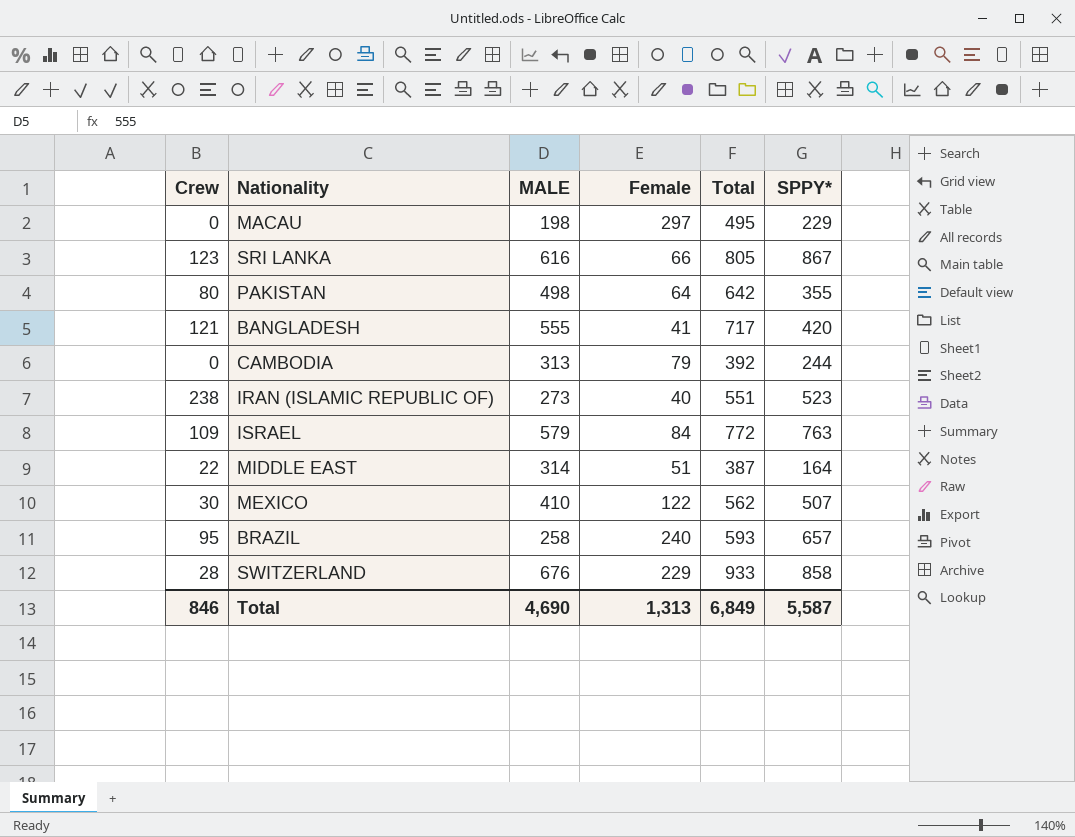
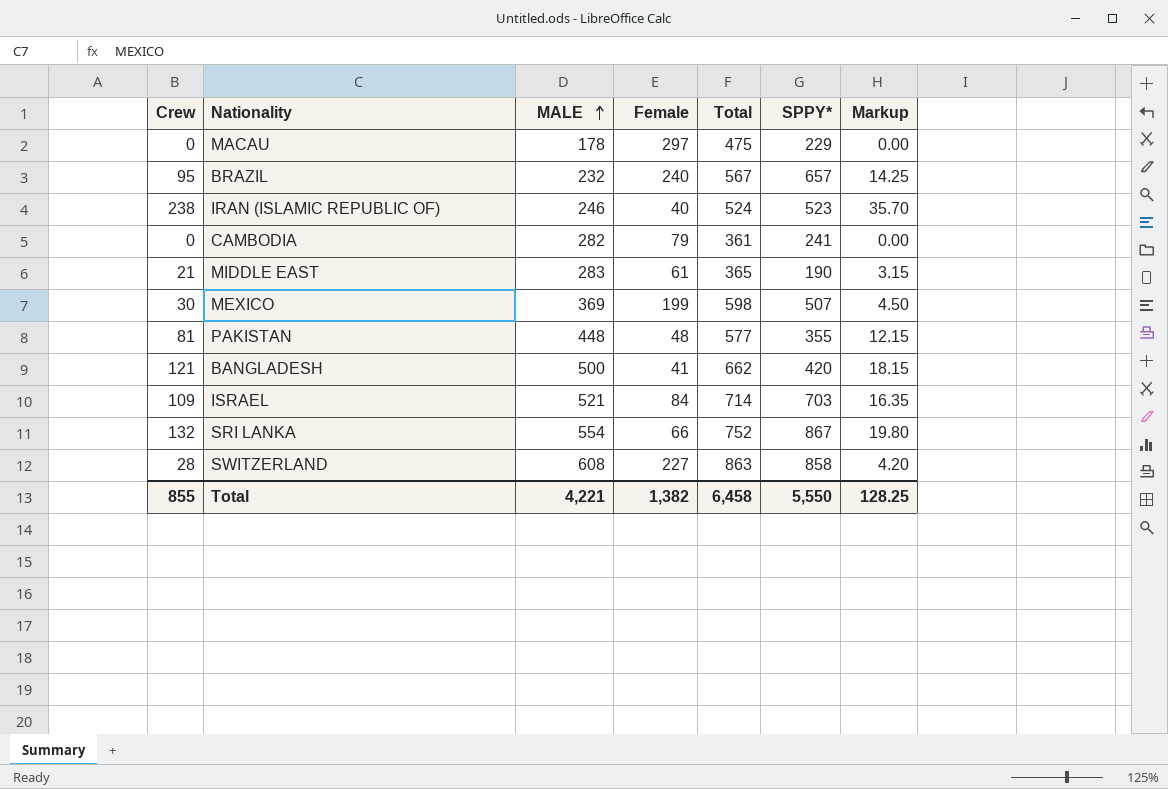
row order: none -> MALE ascending
column Markup | formula: none -> [Crew] * 0.15
MACAU | MALE: 198 -> 178
MACAU | Total: 495 -> 475
BRAZIL | MALE: 258 -> 232
BRAZIL | Total: 593 -> 567
IRAN (ISLAMIC REPUBLIC OF) | MALE: 273 -> 246
IRAN (ISLAMIC REPUBLIC OF) | Total: 551 -> 524
CAMBODIA | MALE: 313 -> 282
CAMBODIA | Total: 392 -> 361
CAMBODIA | SPPY*: 244 -> 241
MIDDLE EAST | Crew: 22 -> 21
MIDDLE EAST | MALE: 314 -> 283
MIDDLE EAST | Female: 51 -> 61
MIDDLE EAST | Total: 387 -> 365
MIDDLE EAST | SPPY*: 164 -> 190
MEXICO | MALE: 410 -> 369
MEXICO | Female: 122 -> 199
MEXICO | Total: 562 -> 598
PAKISTAN | Crew: 80 -> 81
PAKISTAN | MALE: 498 -> 448
PAKISTAN | Female: 64 -> 48
PAKISTAN | Total: 642 -> 577
BANGLADESH | MALE: 555 -> 500
BANGLADESH | Total: 717 -> 662
ISRAEL | MALE: 579 -> 521
ISRAEL | Total: 772 -> 714
ISRAEL | SPPY*: 763 -> 703
SRI LANKA | Crew: 123 -> 132
SRI LANKA | MALE: 616 -> 554
SRI LANKA | Total: 805 -> 752
SWITZERLAND | MALE: 676 -> 608
SWITZERLAND | Female: 229 -> 227
SWITZERLAND | Total: 933 -> 863
Total | Crew: 846 -> 855
Total | MALE: 4,690 -> 4,221
Total | Female: 1,313 -> 1,382
Total | Total: 6,849 -> 6,458
Total | SPPY*: 5,587 -> 5,550

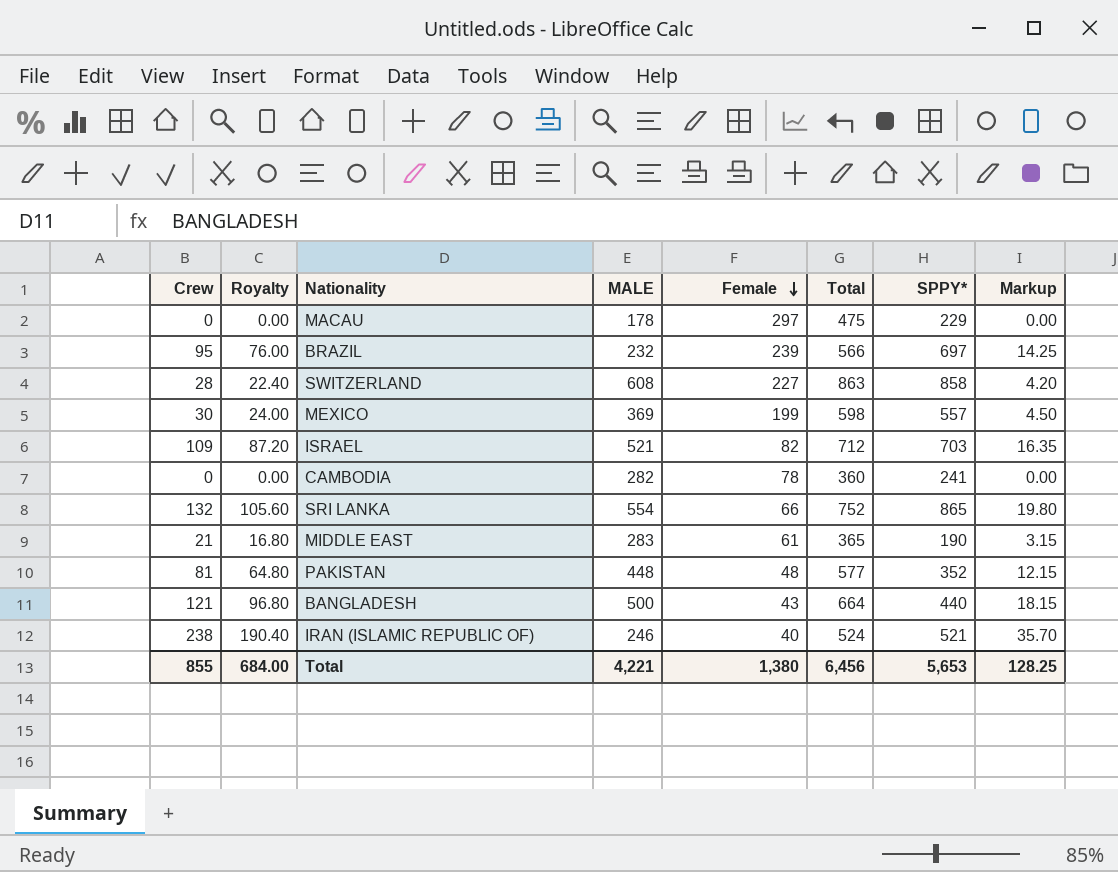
row order: MALE ascending -> Female descending
column Royalty | formula: none -> [Crew] * 0.8
BRAZIL | Female: 240 -> 239
BRAZIL | Total: 567 -> 566
BRAZIL | SPPY*: 657 -> 697
MEXICO | SPPY*: 507 -> 557
ISRAEL | Female: 84 -> 82
ISRAEL | Total: 714 -> 712
CAMBODIA | Female: 79 -> 78
CAMBODIA | Total: 361 -> 360
SRI LANKA | SPPY*: 867 -> 865
PAKISTAN | SPPY*: 355 -> 352
BANGLADESH | Female: 41 -> 43
BANGLADESH | Total: 662 -> 664
BANGLADESH | SPPY*: 420 -> 440
IRAN (ISLAMIC REPUBLIC OF) | SPPY*: 523 -> 521
Total | Female: 1,382 -> 1,380
Total | Total: 6,458 -> 6,456
Total | SPPY*: 5,550 -> 5,653

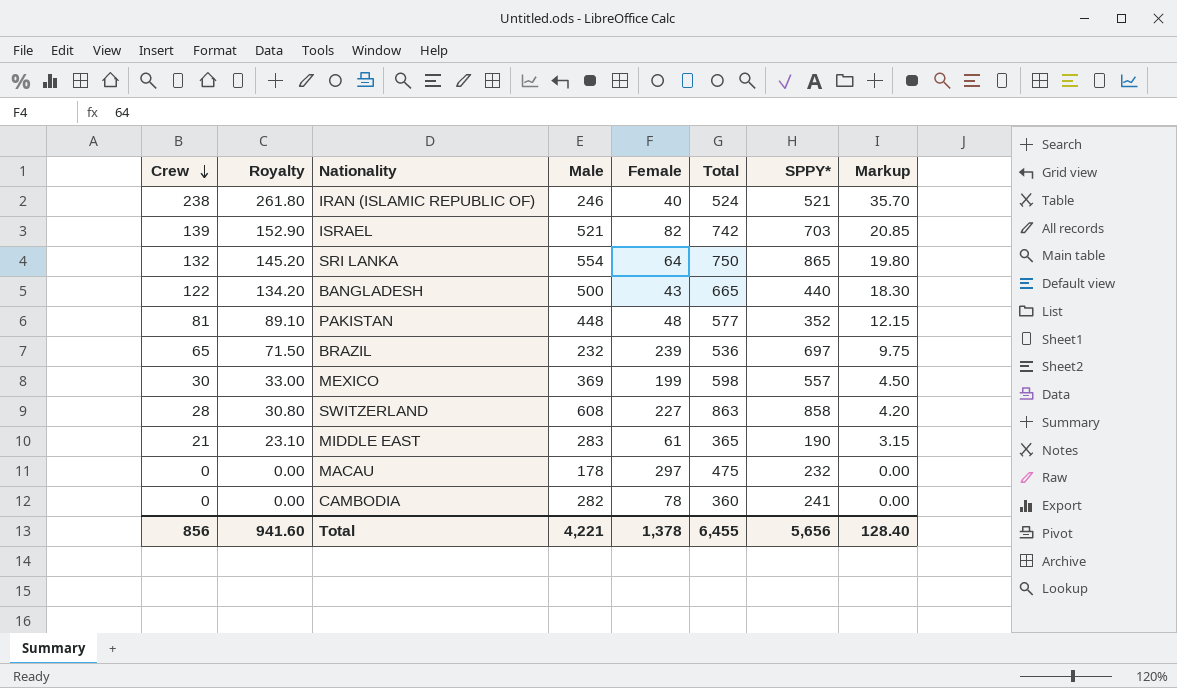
row order: Female descending -> Crew descending
column Royalty | formula: [Crew] * 0.8 -> [Crew] * 1.1
column name: MALE -> Male
ISRAEL | Crew: 109 -> 139
ISRAEL | Total: 712 -> 742
ISRAEL | Markup: 16.35 -> 20.85
SRI LANKA | Female: 66 -> 64
SRI LANKA | Total: 752 -> 750
BANGLADESH | Crew: 121 -> 122
BANGLADESH | Total: 664 -> 665
BANGLADESH | Markup: 18.15 -> 18.30
BRAZIL | Crew: 95 -> 65
BRAZIL | Total: 566 -> 536
BRAZIL | Markup: 14.25 -> 9.75
MACAU | SPPY*: 229 -> 232
Total | Crew: 855 -> 856
Total | Royalty: 684.00 -> 941.60
Total | Female: 1,380 -> 1,378
Total | Total: 6,456 -> 6,455
Total | SPPY*: 5,653 -> 5,656
Total | Markup: 128.25 -> 128.40

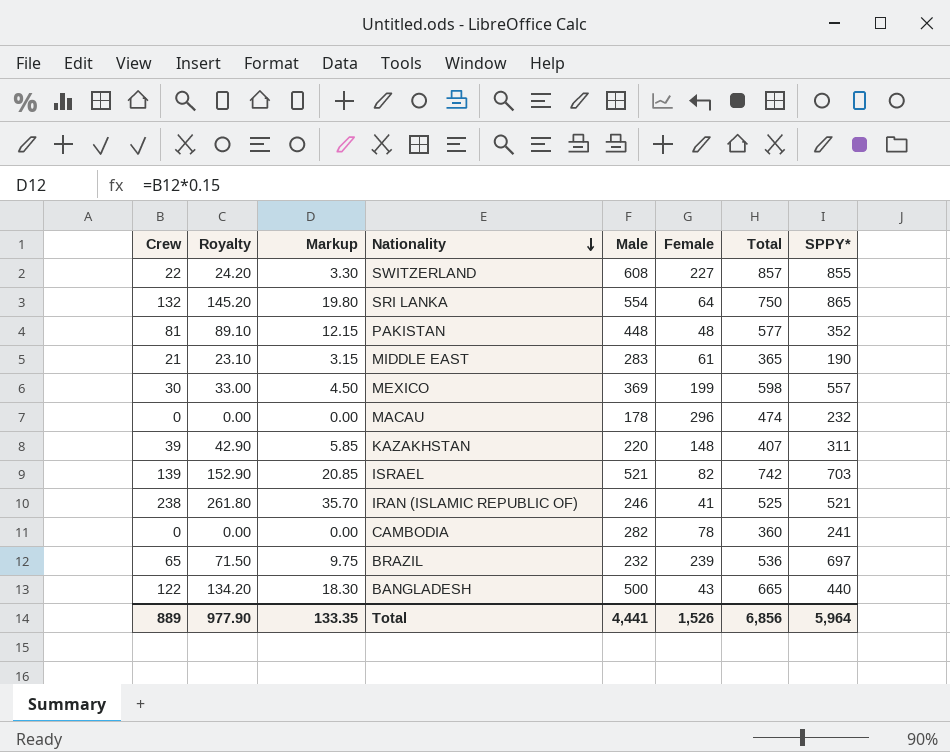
row order: Crew descending -> Nationality descending
column Markup | position: 8 -> 3
SWITZERLAND | Crew: 28 -> 22
SWITZERLAND | Royalty: 30.80 -> 24.20
SWITZERLAND | Markup: 4.20 -> 3.30
SWITZERLAND | Total: 863 -> 857
SWITZERLAND | SPPY*: 858 -> 855
MACAU | Female: 297 -> 296
MACAU | Total: 475 -> 474
row KAZAKHSTAN: none -> 39 | 42.90 | 5.85 | 220 | 148 | 407 | 311
IRAN (ISLAMIC REPUBLIC OF) | Female: 40 -> 41
IRAN (ISLAMIC REPUBLIC OF) | Total: 524 -> 525
Total | Crew: 856 -> 889
Total | Royalty: 941.60 -> 977.90
Total | Markup: 128.40 -> 133.35
Total | Male: 4,221 -> 4,441
Total | Female: 1,378 -> 1,526
Total | Total: 6,455 -> 6,856
Total | SPPY*: 5,656 -> 5,964

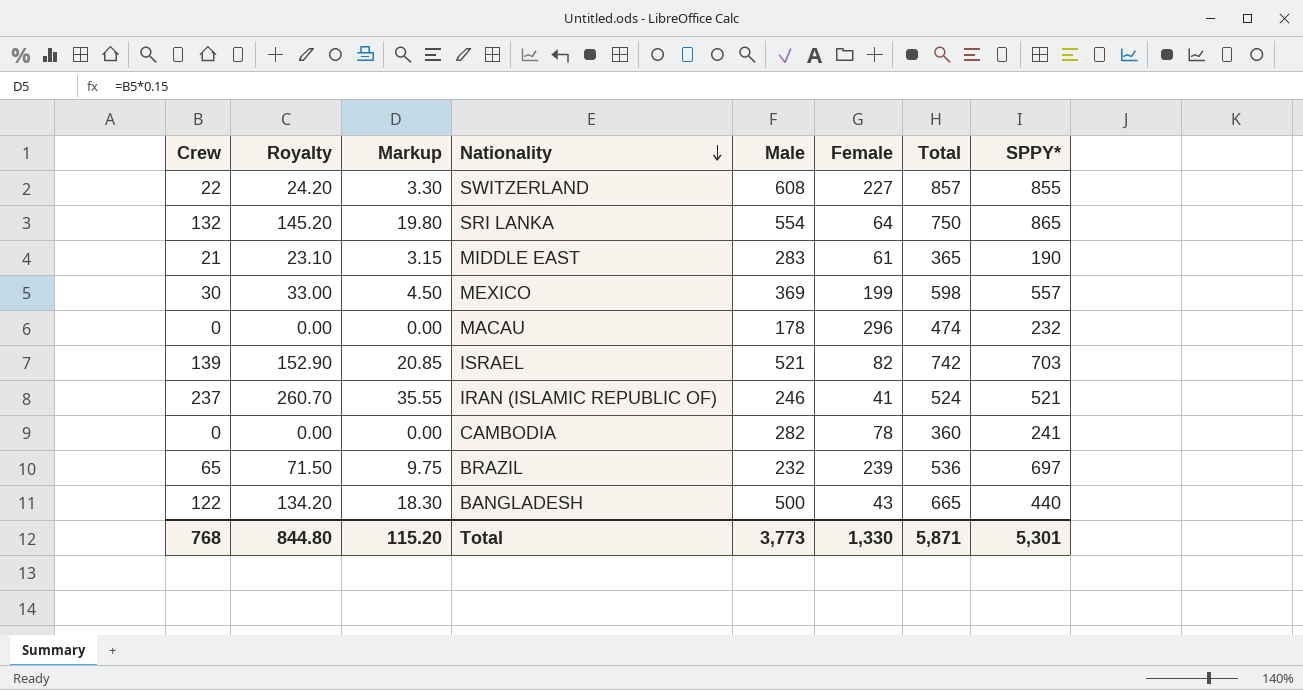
row PAKISTAN: 81 | 89.10 | 12.15 | 448 | 48 | 577 | 352 -> none
row KAZAKHSTAN: 39 | 42.90 | 5.85 | 220 | 148 | 407 | 311 -> none
IRAN (ISLAMIC REPUBLIC OF) | Crew: 238 -> 237
IRAN (ISLAMIC REPUBLIC OF) | Royalty: 261.80 -> 260.70
IRAN (ISLAMIC REPUBLIC OF) | Markup: 35.70 -> 35.55
IRAN (ISLAMIC REPUBLIC OF) | Total: 525 -> 524
Total | Crew: 889 -> 768
Total | Royalty: 977.90 -> 844.80
Total | Markup: 133.35 -> 115.20
Total | Male: 4,441 -> 3,773
Total | Female: 1,526 -> 1,330
Total | Total: 6,856 -> 5,871
Total | SPPY*: 5,964 -> 5,301

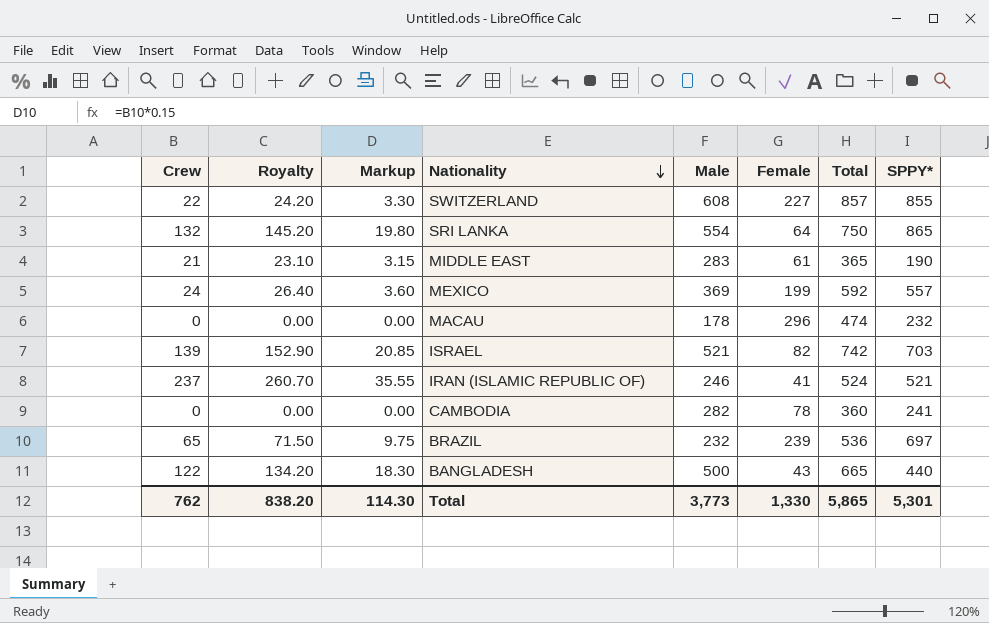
MEXICO | Crew: 30 -> 24
MEXICO | Royalty: 33.00 -> 26.40
MEXICO | Markup: 4.50 -> 3.60
MEXICO | Total: 598 -> 592
Total | Crew: 768 -> 762
Total | Royalty: 844.80 -> 838.20
Total | Markup: 115.20 -> 114.30
Total | Total: 5,871 -> 5,865

